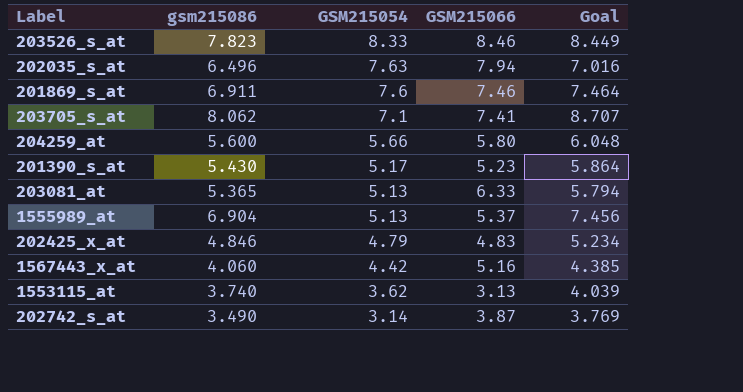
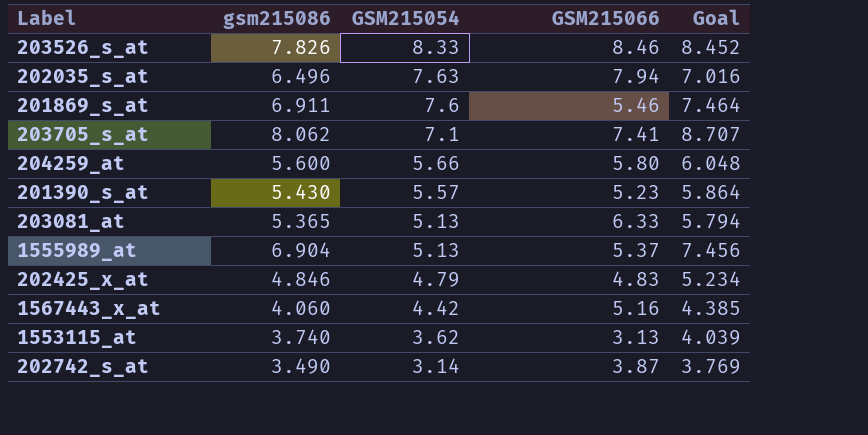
203526_s_at | gsm215086: 7.823 -> 7.826
203526_s_at | Goal: 8.449 -> 8.452
201869_s_at | GSM215066: 7.46 -> 5.46
201390_s_at | GSM215054: 5.17 -> 5.57

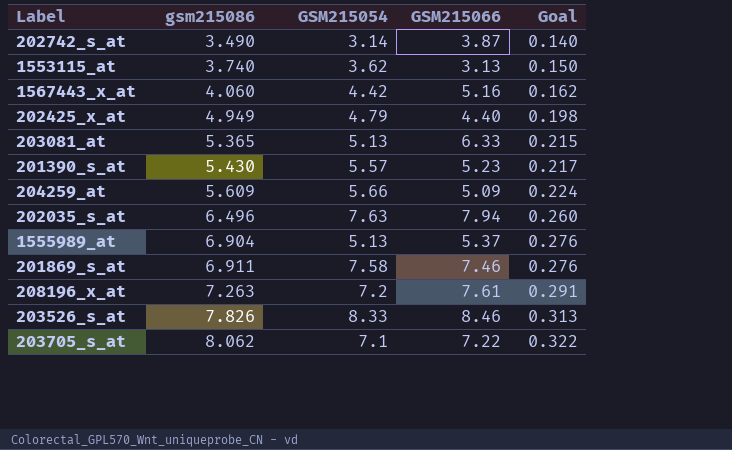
row order: GSM215054 descending -> gsm215086 ascending
column Goal | formula: [gsm215086] * 1.08 -> [gsm215086] * 0.04
202425_x_at | gsm215086: 4.846 -> 4.949
202425_x_at | GSM215066: 4.83 -> 4.40
204259_at | gsm215086: 5.600 -> 5.609
204259_at | GSM215066: 5.80 -> 5.09
201869_s_at | GSM215054: 7.6 -> 7.58
201869_s_at | GSM215066: 5.46 -> 7.46
row 208196_x_at: none -> 7.263 | 7.2 | 7.61 | 0.291
203705_s_at | GSM215066: 7.41 -> 7.22

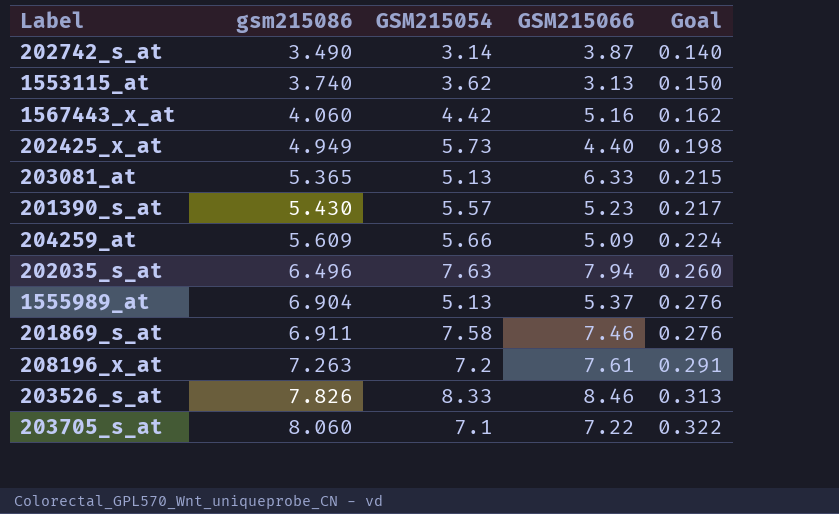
202425_x_at | GSM215054: 4.79 -> 5.73
203705_s_at | gsm215086: 8.062 -> 8.060

